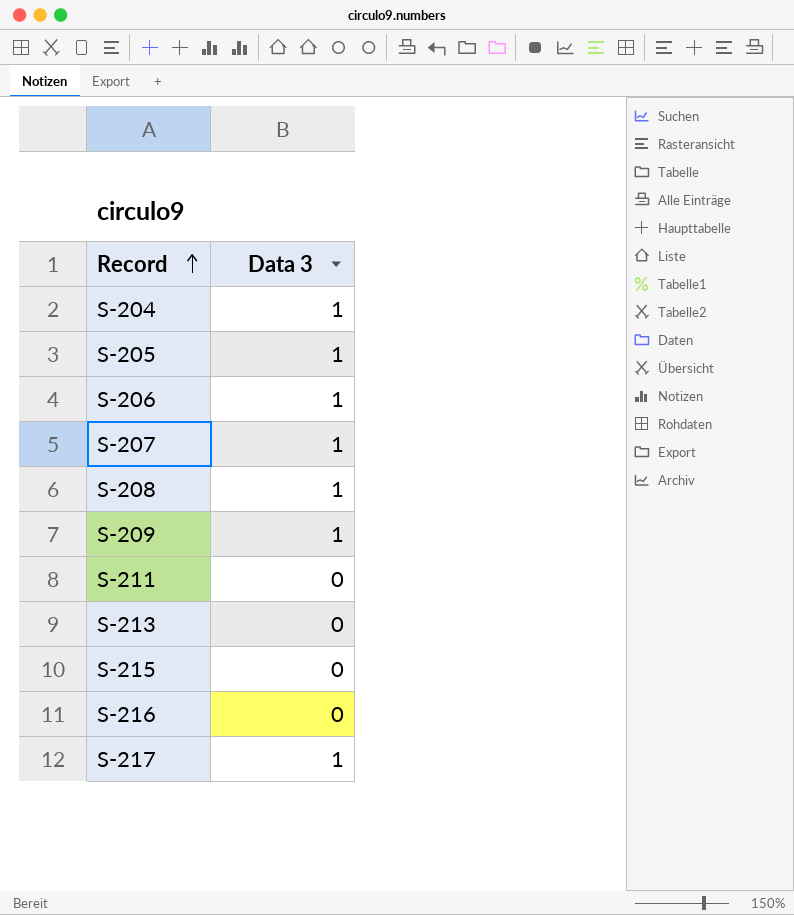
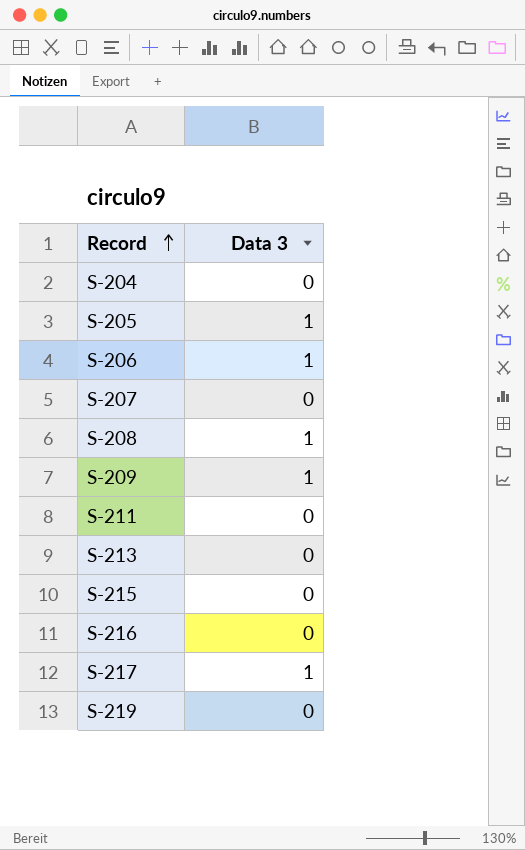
S-204 | Data 3: 1 -> 0
S-207 | Data 3: 1 -> 0
row S-219: none -> 0

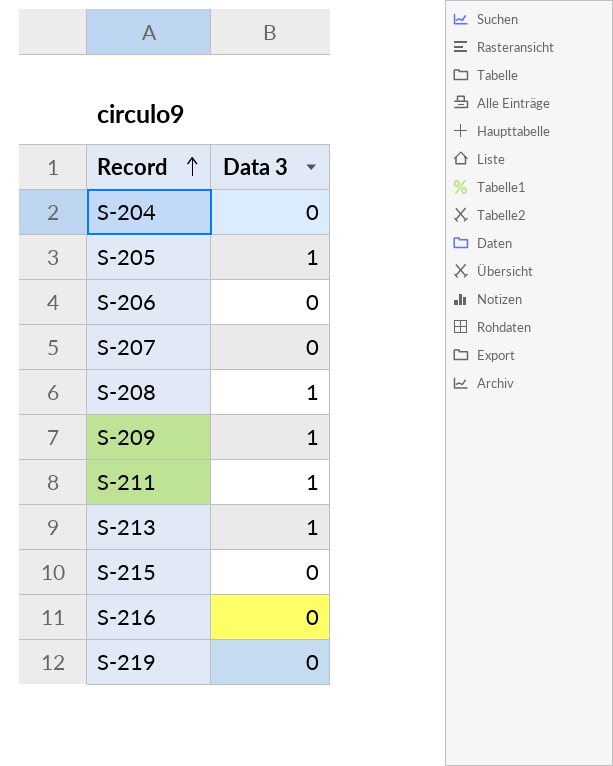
row S-217: 1 -> none
S-206 | Data 3: 1 -> 0
S-211 | Data 3: 0 -> 1
S-213 | Data 3: 0 -> 1

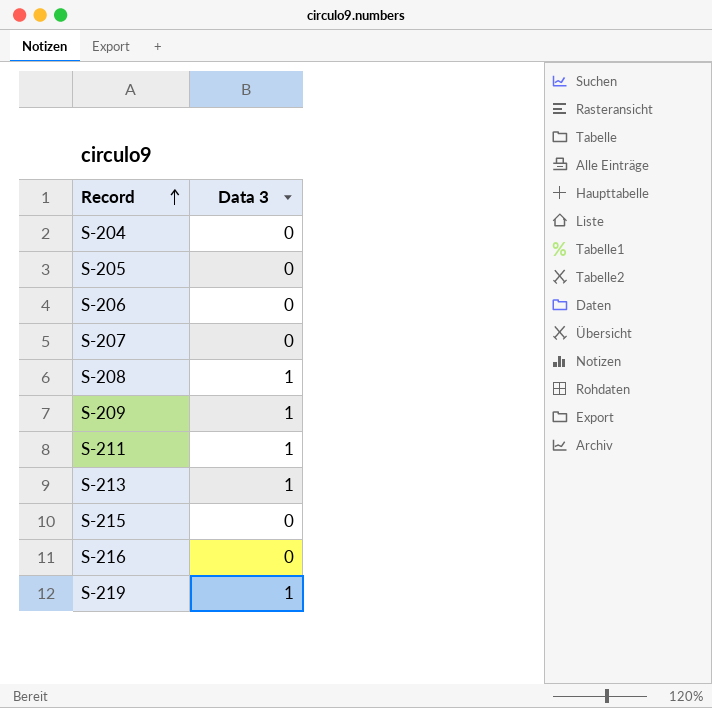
S-205 | Data 3: 1 -> 0
S-219 | Data 3: 0 -> 1

